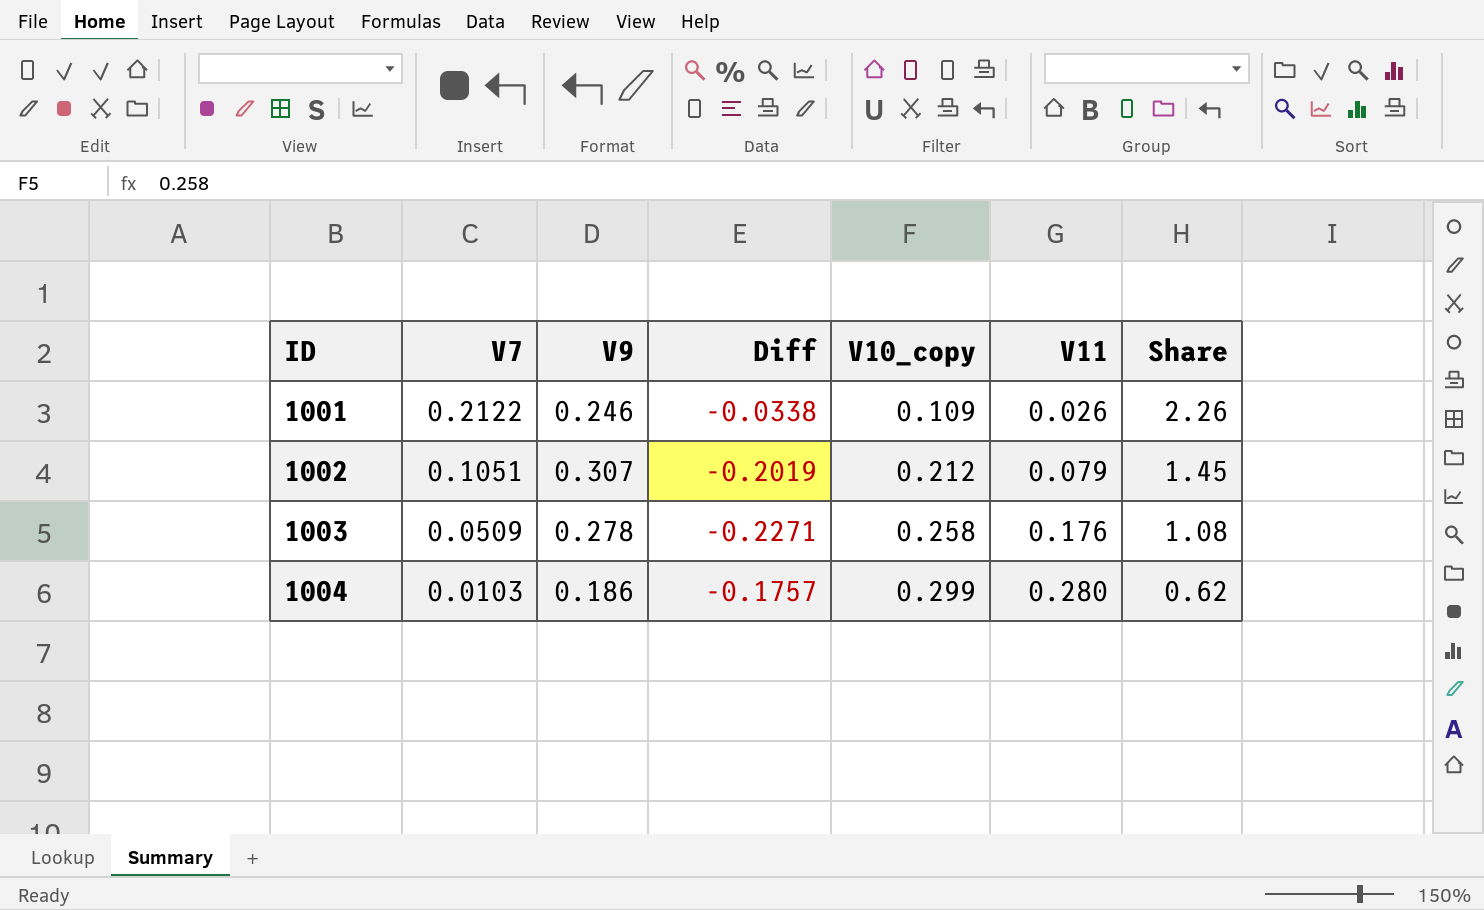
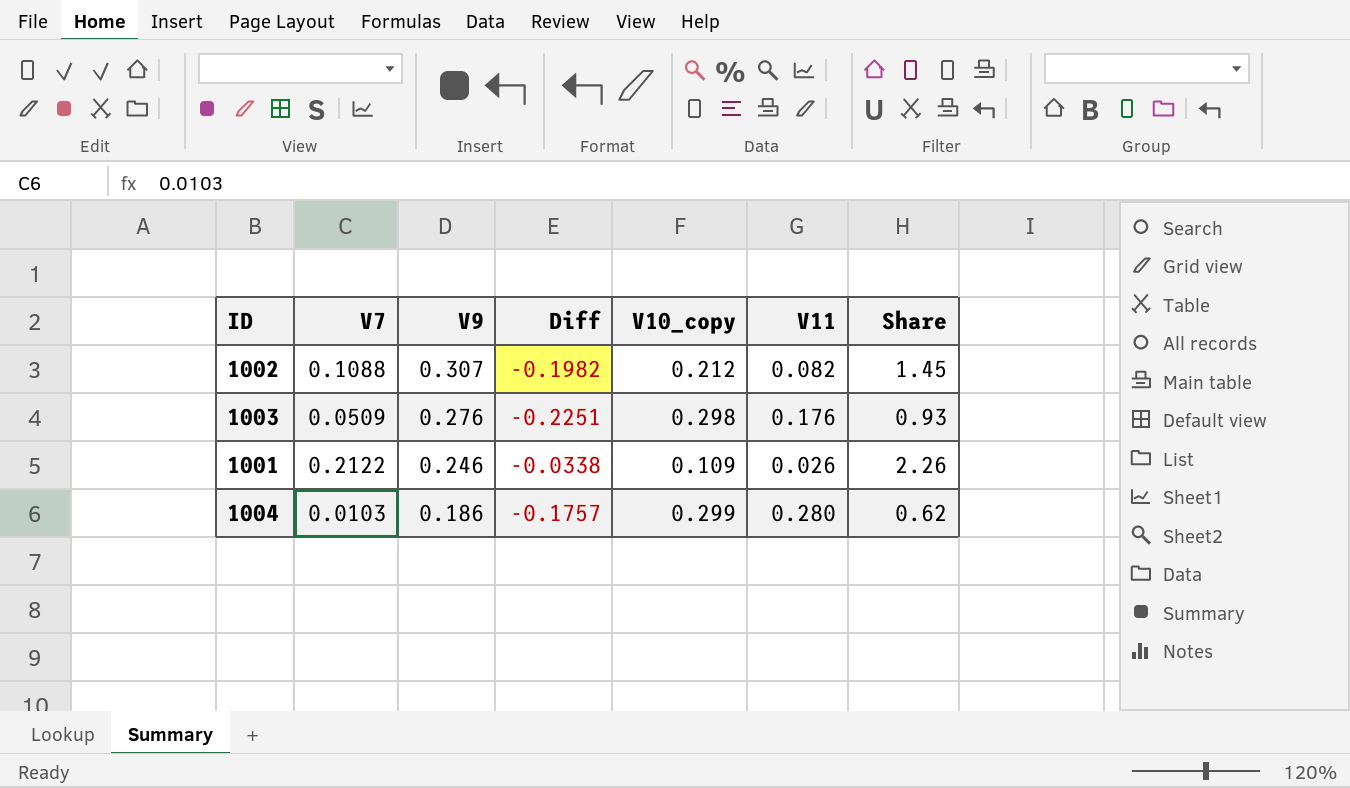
row order: ID ascending -> V9 descending
1002 | V7: 0.1051 -> 0.1088
1002 | Diff: -0.2019 -> -0.1982
1002 | V11: 0.079 -> 0.082
1003 | V9: 0.278 -> 0.276
1003 | Diff: -0.2271 -> -0.2251
1003 | V10_copy: 0.258 -> 0.298
1003 | Share: 1.08 -> 0.93

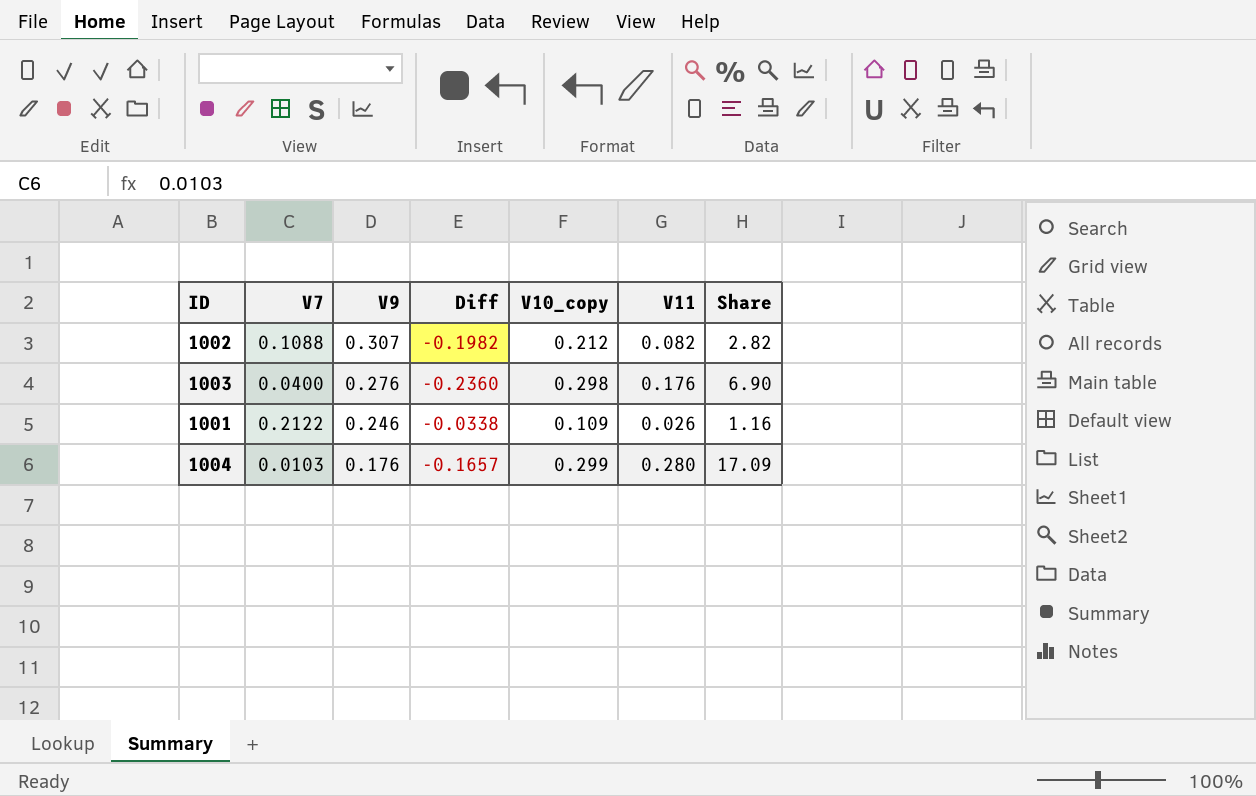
column Share | formula: [V9] / [V10_copy] -> [V9] / [V7]
1003 | V7: 0.0509 -> 0.0400
1003 | Diff: -0.2251 -> -0.2360
1004 | V9: 0.186 -> 0.176
1004 | Diff: -0.1757 -> -0.1657

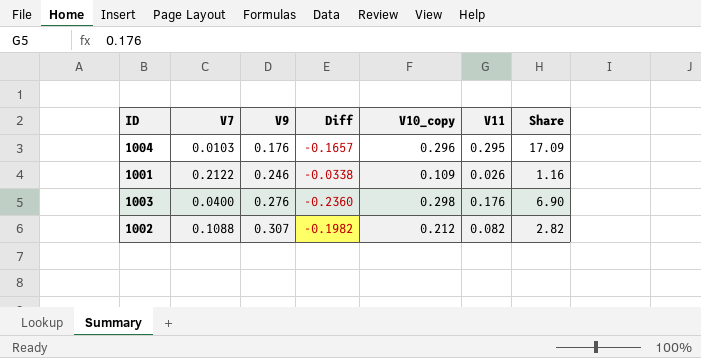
row order: V9 descending -> V9 ascending
1004 | V10_copy: 0.299 -> 0.296
1004 | V11: 0.280 -> 0.295

